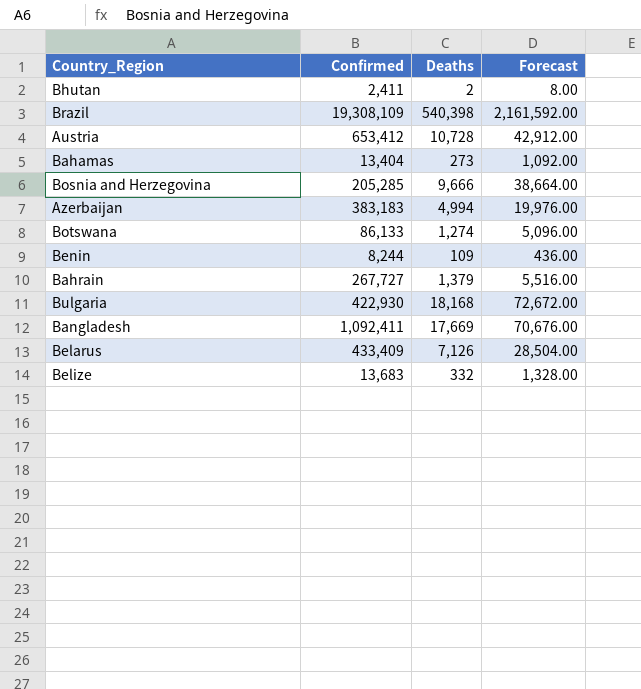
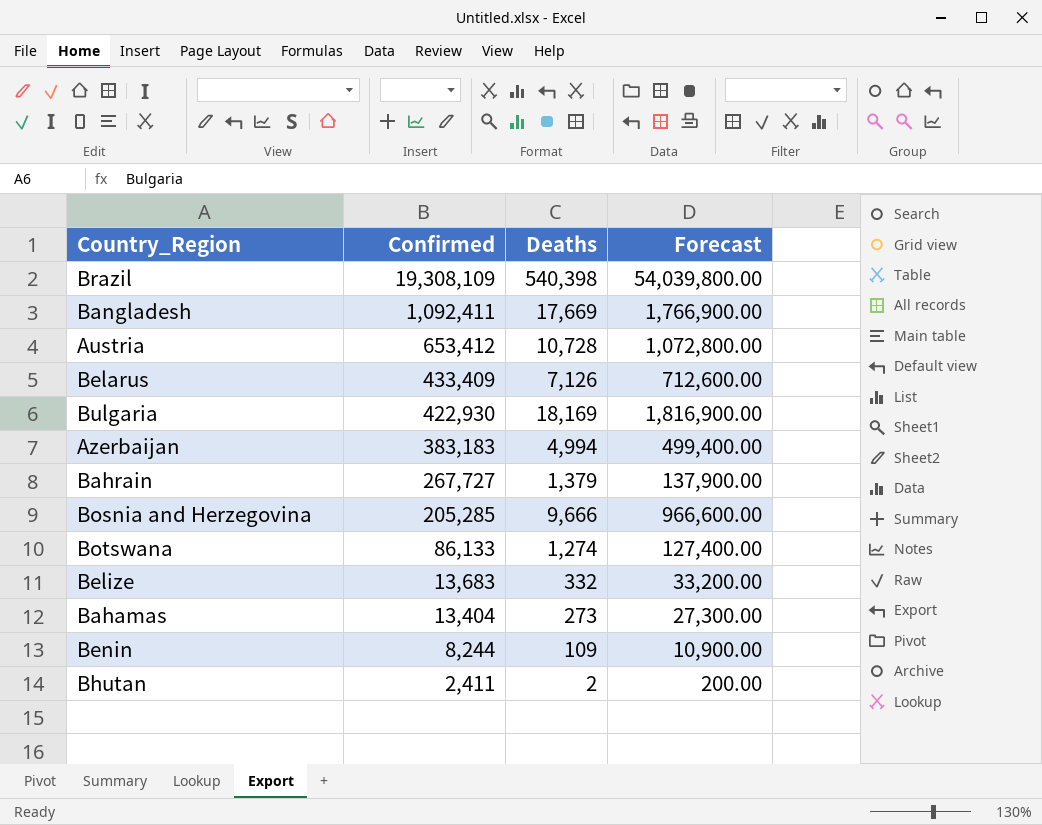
row order: none -> Confirmed descending
column Forecast | formula: [Deaths] * 4 -> [Deaths] * 100
Bulgaria | Deaths: 18,168 -> 18,169

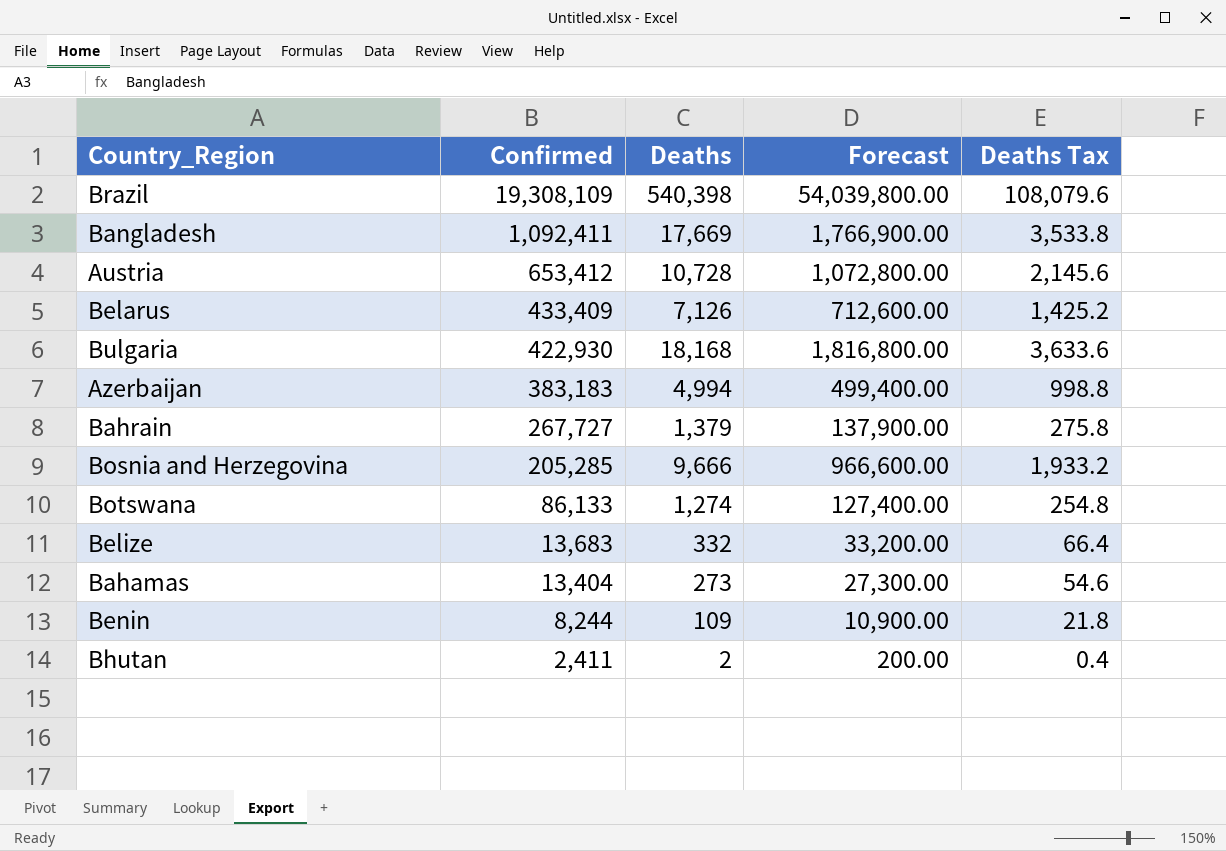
column Deaths Tax | formula: none -> [Deaths] * 0.2
Bulgaria | Deaths: 18,169 -> 18,168
Bulgaria | Forecast: 1,816,900.00 -> 1,816,800.00

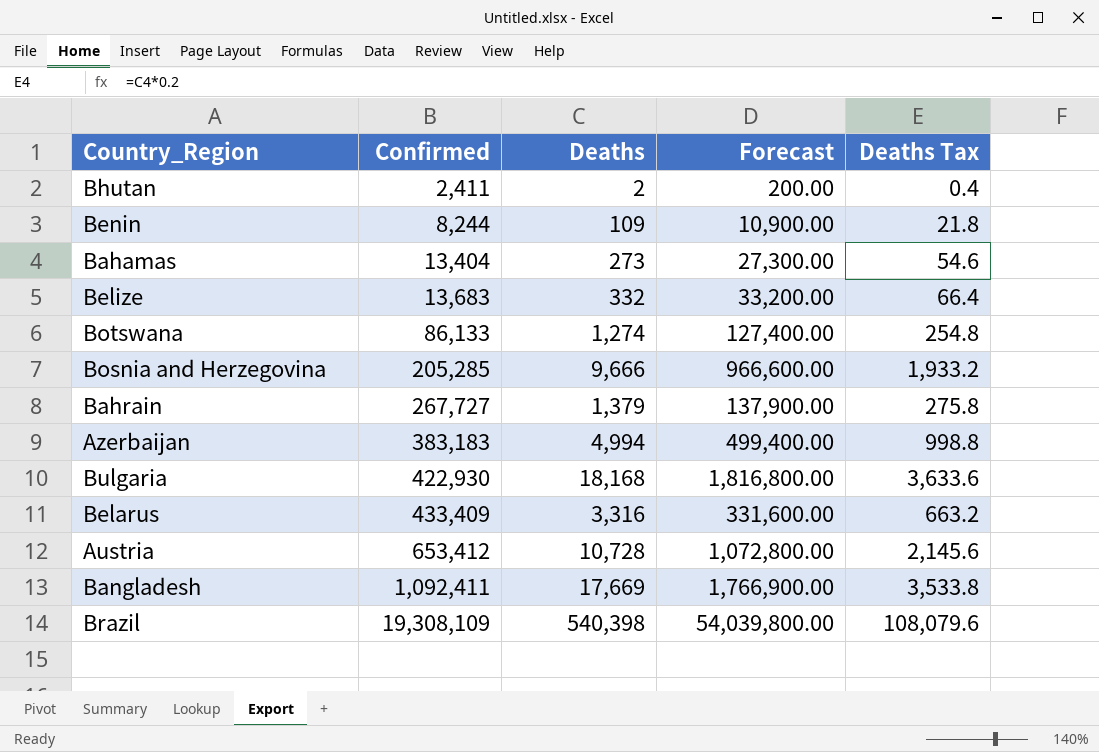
row order: Confirmed descending -> Confirmed ascending
Belarus | Deaths: 7,126 -> 3,316
Belarus | Forecast: 712,600.00 -> 331,600.00
Belarus | Deaths Tax: 1,425.2 -> 663.2

